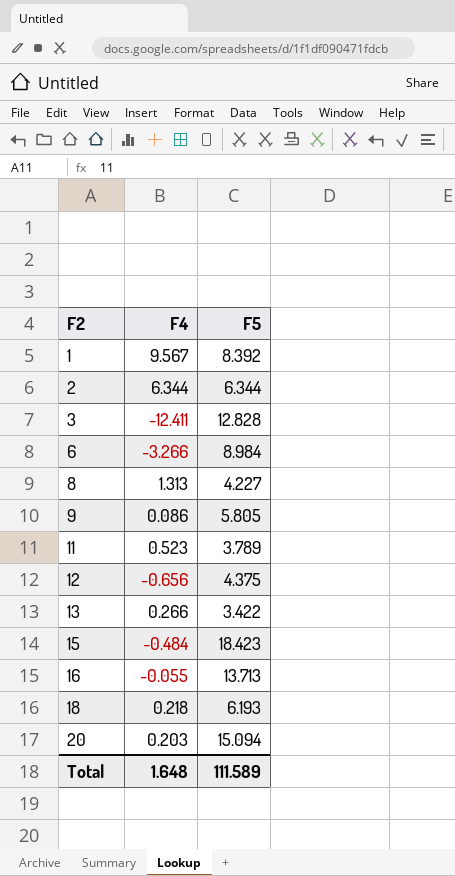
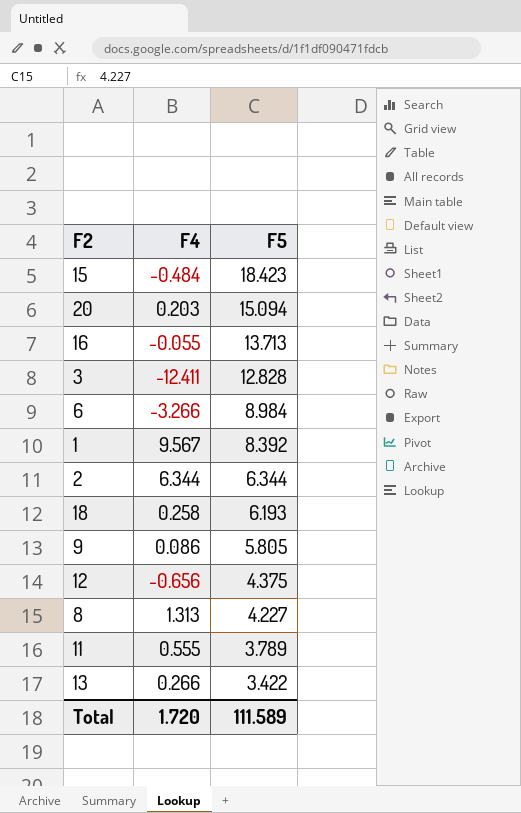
row order: F2 ascending -> F5 descending
18 | F4: 0.218 -> 0.258
11 | F4: 0.523 -> 0.555
Total | F4: 1.648 -> 1.720

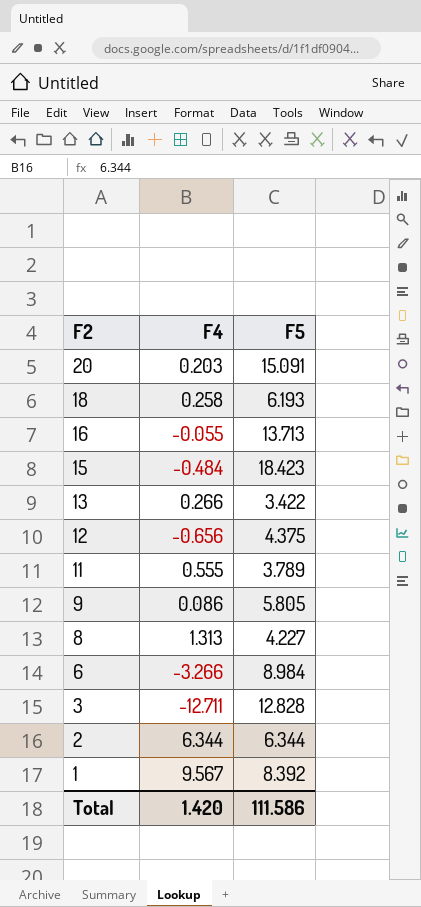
row order: F5 descending -> F2 descending
20 | F5: 15.094 -> 15.091
3 | F4: -12.411 -> -12.711
Total | F4: 1.720 -> 1.420
Total | F5: 111.589 -> 111.586

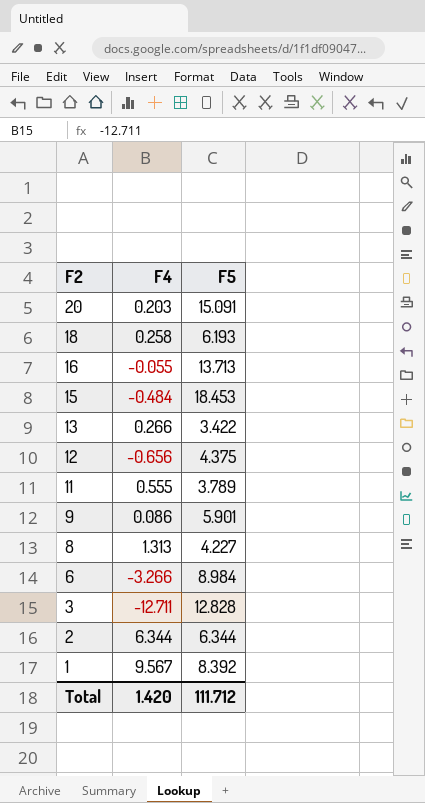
15 | F5: 18.423 -> 18.453
9 | F5: 5.805 -> 5.901
Total | F5: 111.586 -> 111.712

